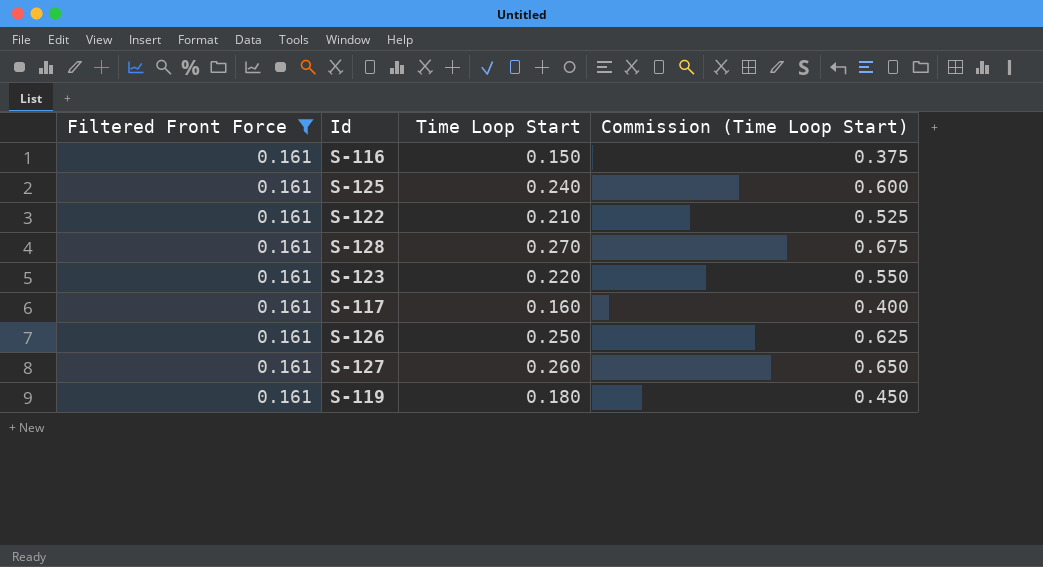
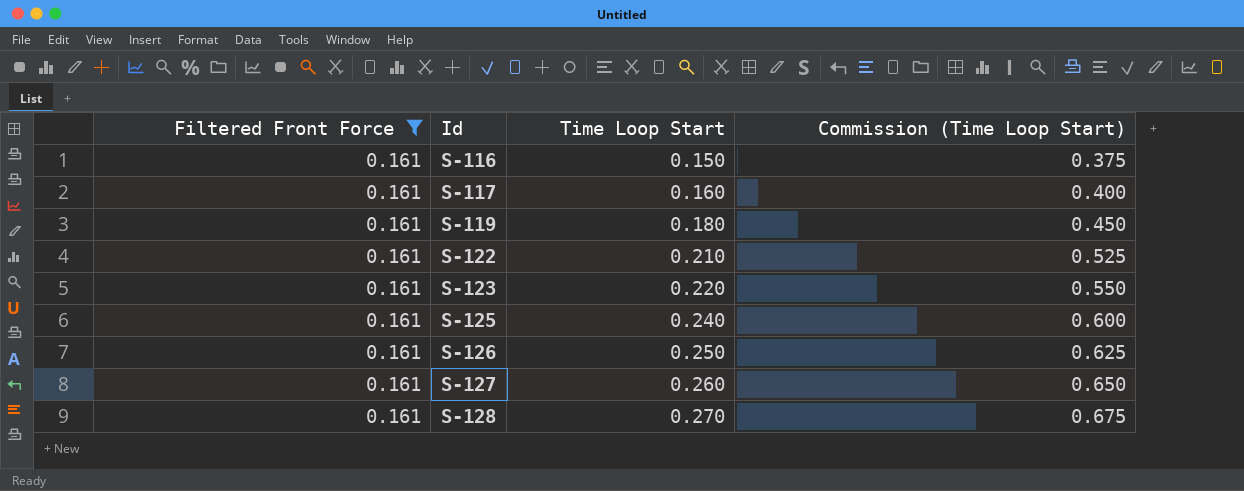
row order: none -> Id ascending

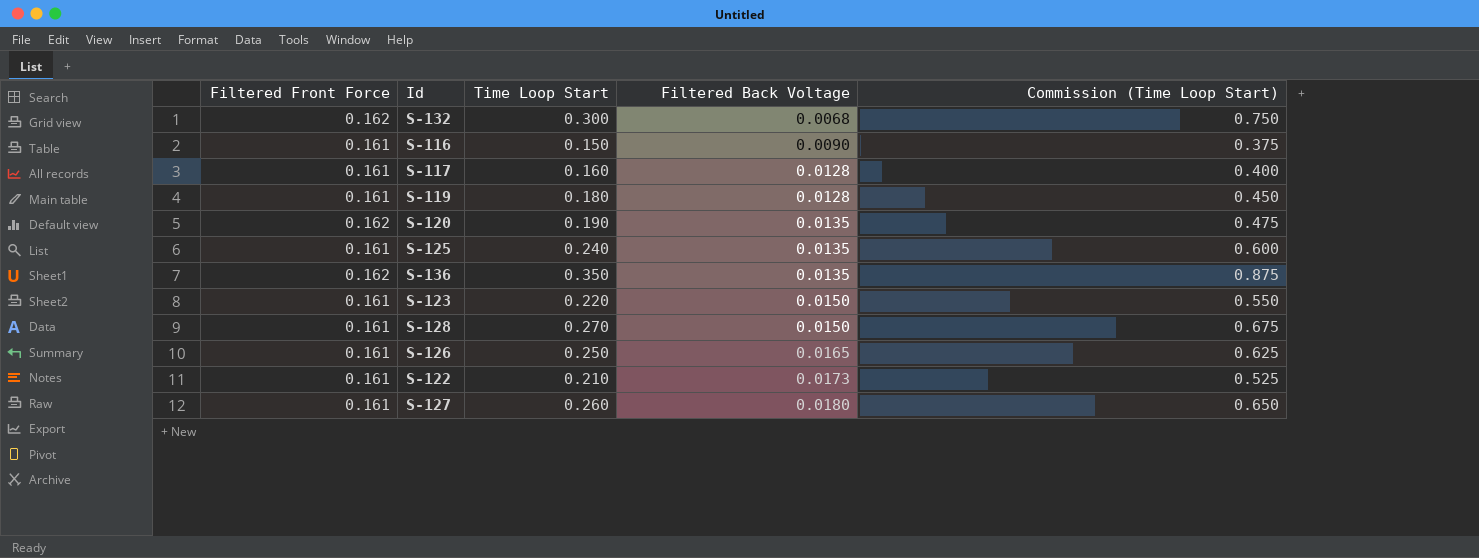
filter: Filtered Front Force = 0.161 -> none
row order: Id ascending -> Filtered Back Voltage ascending
column Filtered Back Voltage | position: none -> 4

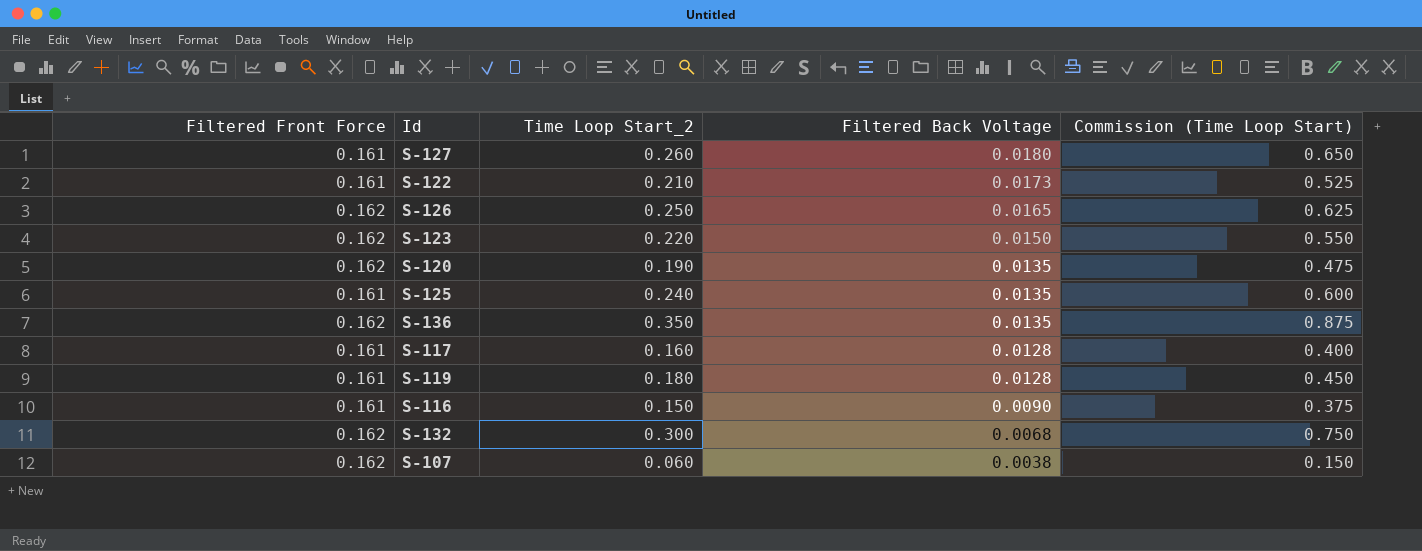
row order: Filtered Back Voltage ascending -> Filtered Back Voltage descending
column name: Time Loop Start -> Time Loop Start_2
row S-128: 0.161 | 0.270 | 0.0150 | 0.675 -> none
S-126 | Filtered Front Force: 0.161 -> 0.162
S-123 | Filtered Front Force: 0.161 -> 0.162
row S-107: none -> 0.162 | 0.060 | 0.0038 | 0.150

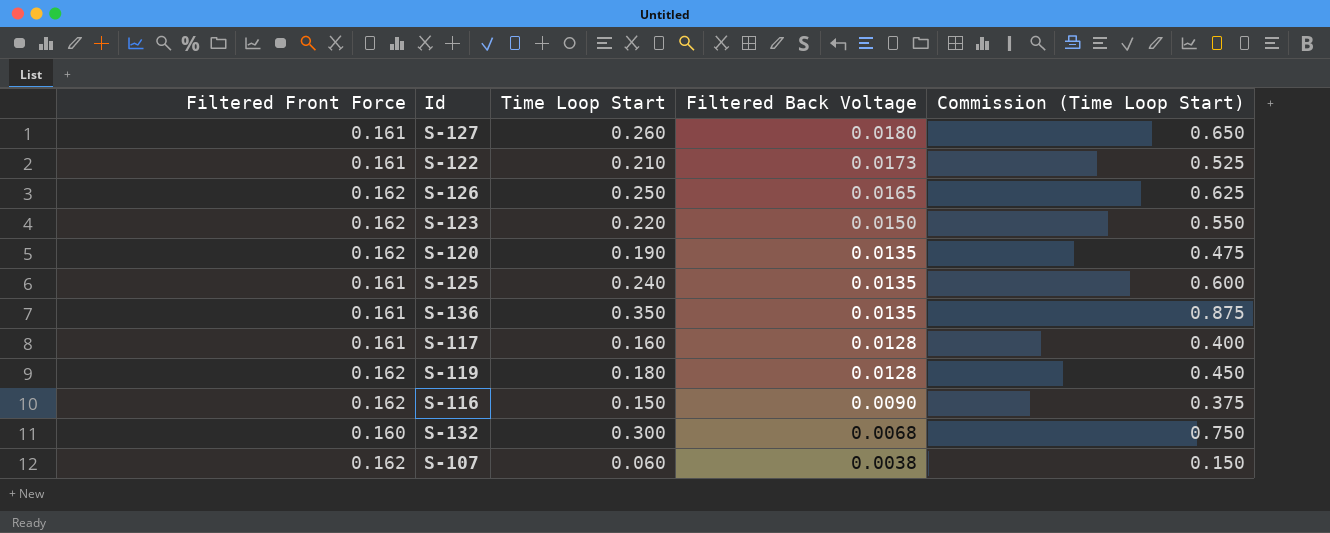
column name: Time Loop Start_2 -> Time Loop Start
S-136 | Filtered Front Force: 0.162 -> 0.161
S-119 | Filtered Front Force: 0.161 -> 0.162
S-116 | Filtered Front Force: 0.161 -> 0.162
S-132 | Filtered Front Force: 0.162 -> 0.160

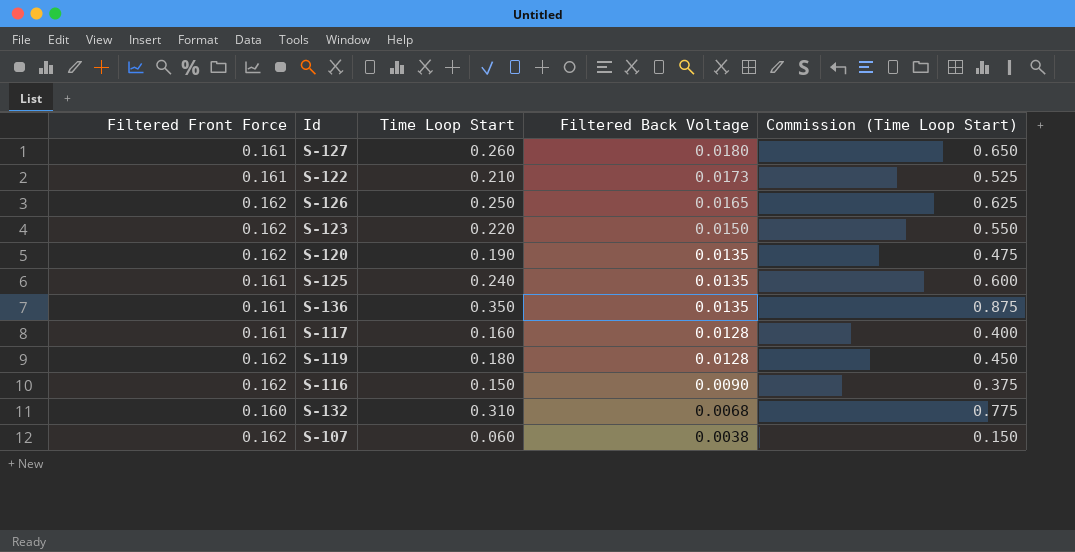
S-132 | Time Loop Start: 0.300 -> 0.310
S-132 | Commission (Time Loop Start): 0.750 -> 0.775

